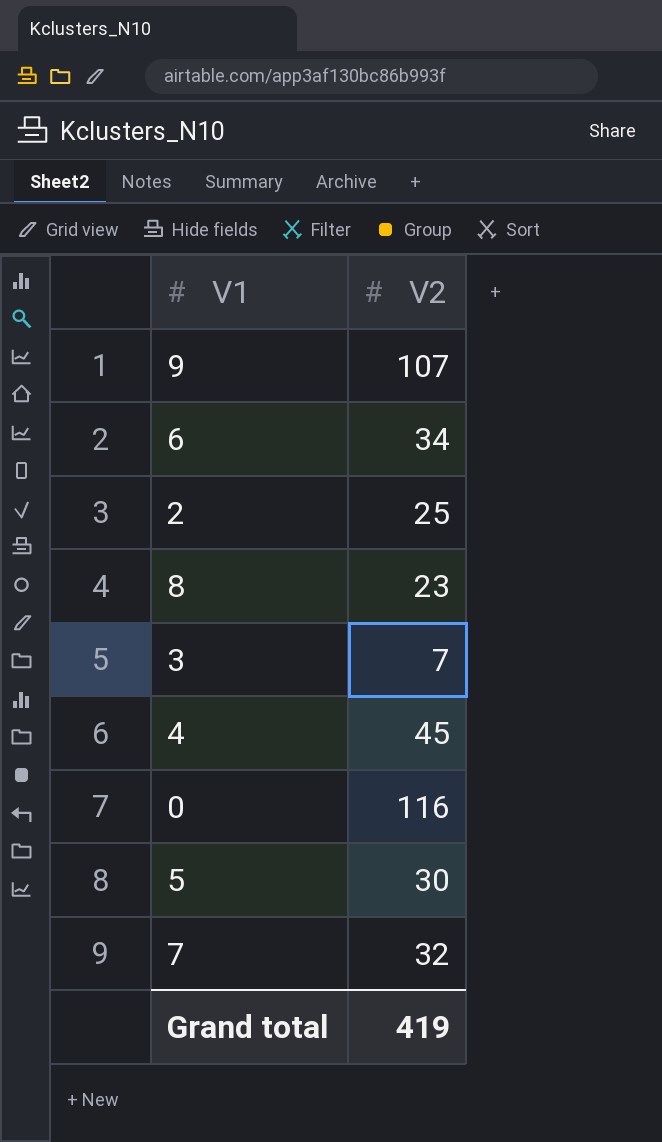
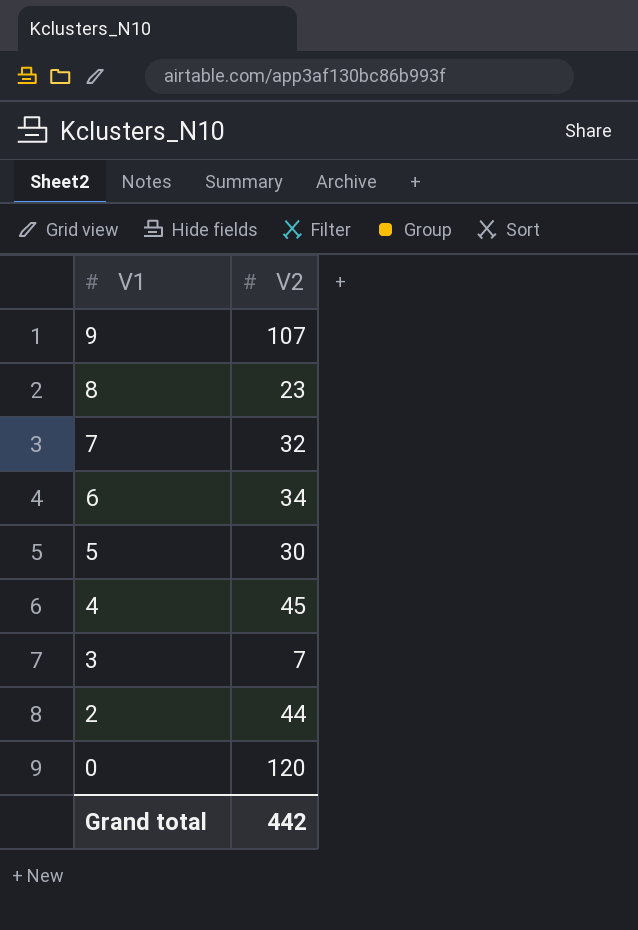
row order: none -> V1 descending
2 | V2: 25 -> 44
0 | V2: 116 -> 120
Grand total | V2: 419 -> 442

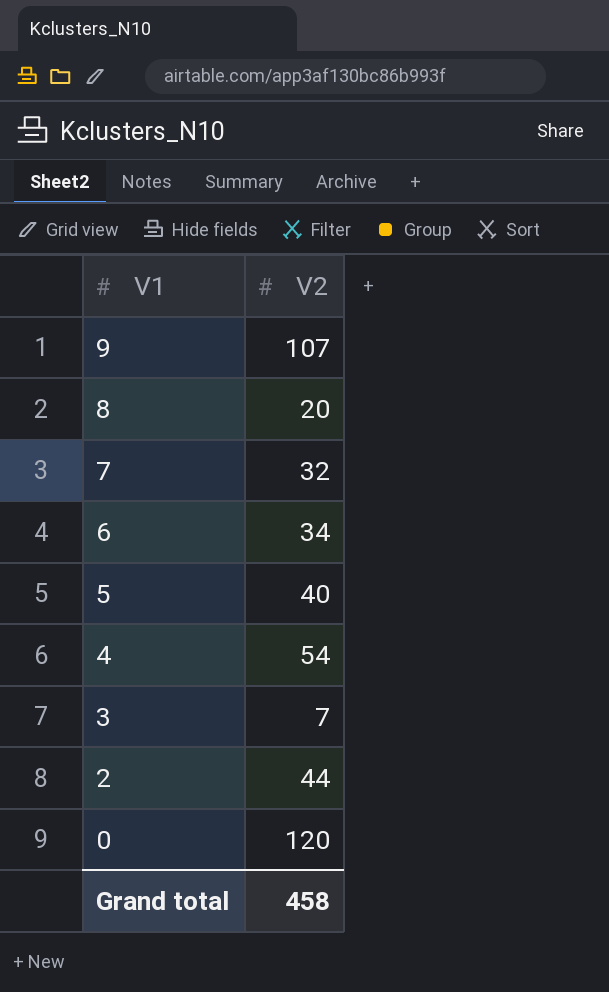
8 | V2: 23 -> 20
5 | V2: 30 -> 40
4 | V2: 45 -> 54
Grand total | V2: 442 -> 458

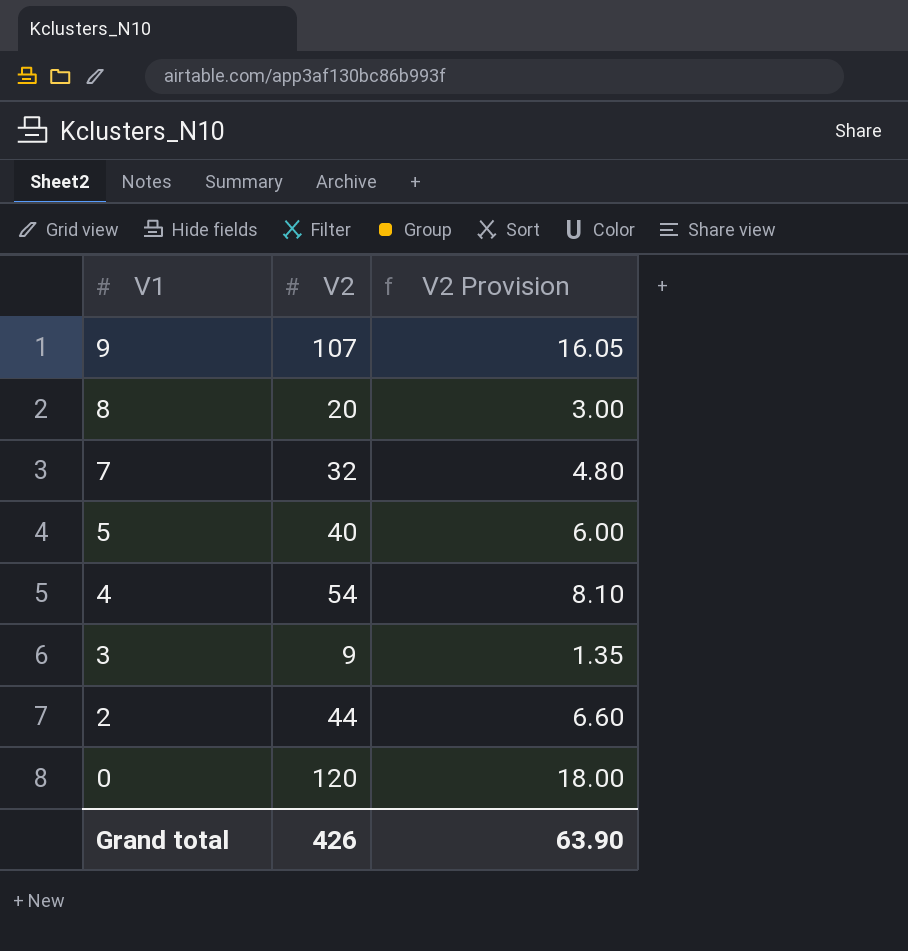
column V2 Provision | formula: none -> [V2] * 0.15
row 6: 34 -> none
3 | V2: 7 -> 9
Grand total | V2: 458 -> 426

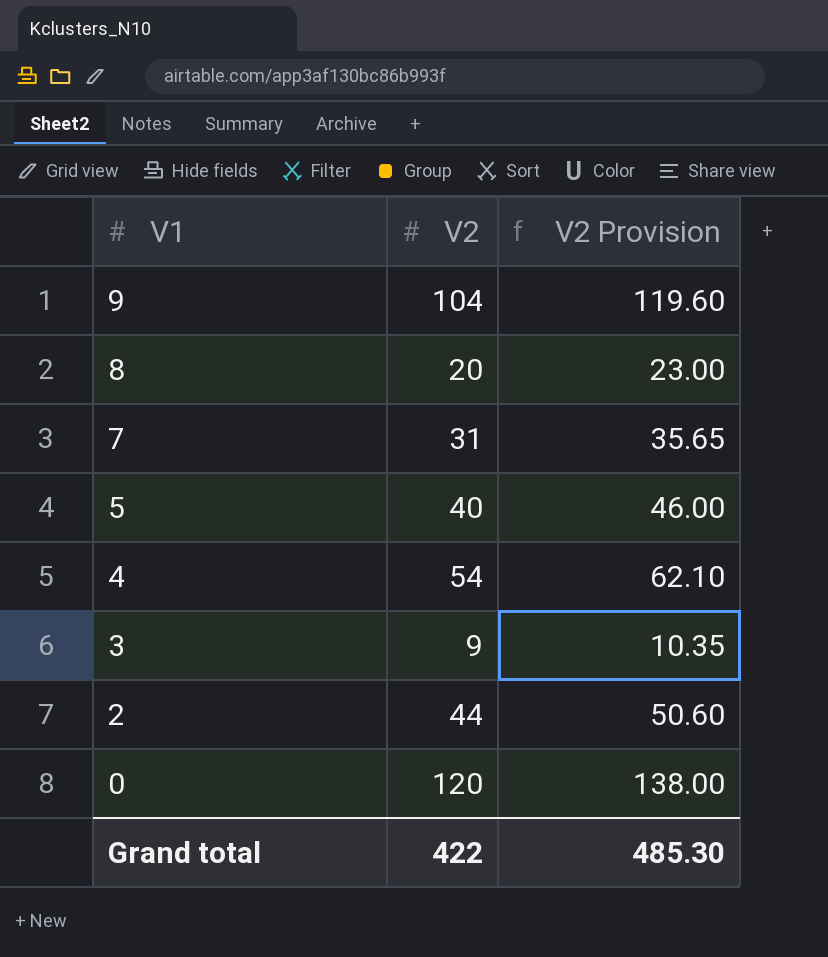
column V2 Provision | formula: [V2] * 0.15 -> [V2] * 1.15
9 | V2: 107 -> 104
7 | V2: 32 -> 31
Grand total | V2: 426 -> 422
Grand total | V2 Provision: 63.90 -> 485.30

